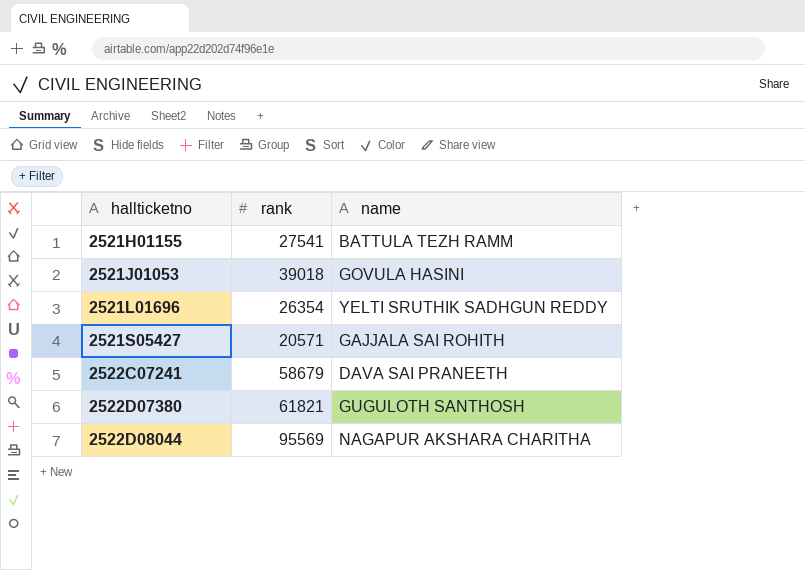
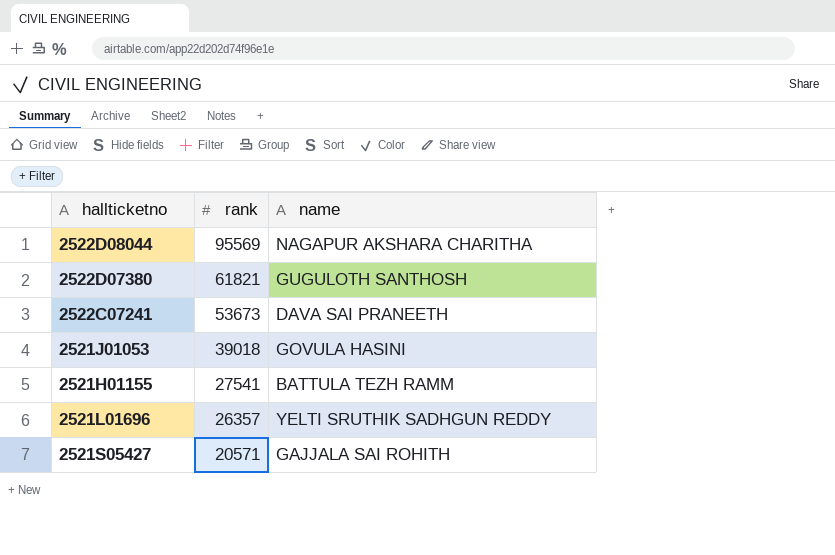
row order: hallticketno ascending -> rank descending
2522C07241 | rank: 58679 -> 53673
2521L01696 | rank: 26354 -> 26357

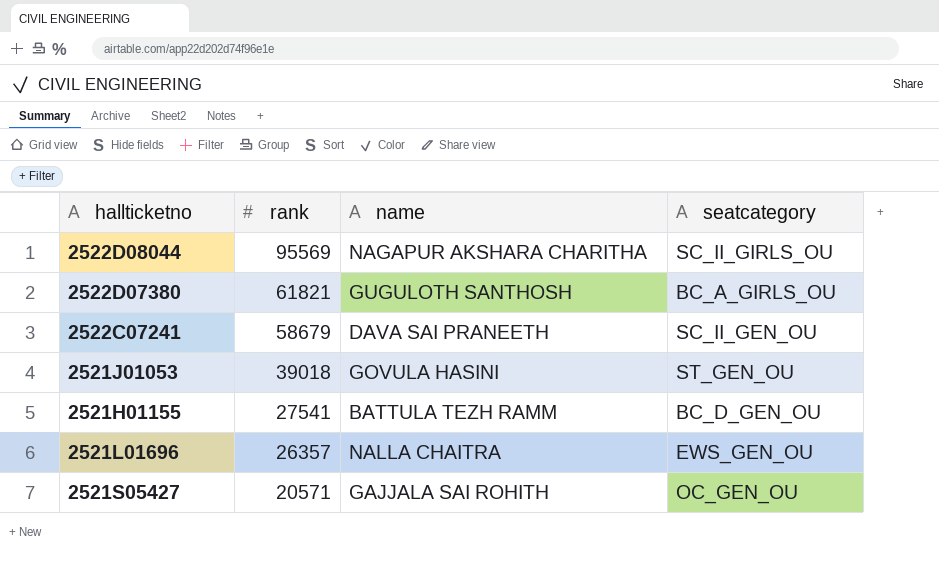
column seatcategory | position: none -> 4
2522C07241 | rank: 53673 -> 58679
2521L01696 | name: YELTI SRUTHIK SADHGUN REDDY -> NALLA CHAITRA

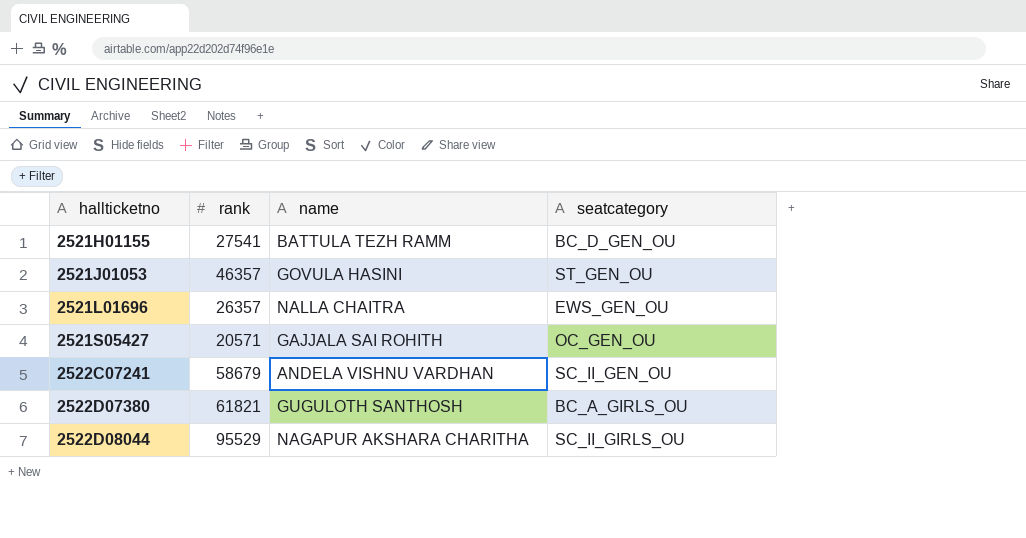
row order: rank descending -> hallticketno ascending
2521J01053 | rank: 39018 -> 46357
2522C07241 | name: DAVA SAI PRANEETH -> ANDELA VISHNU VARDHAN
2522D08044 | rank: 95569 -> 95529

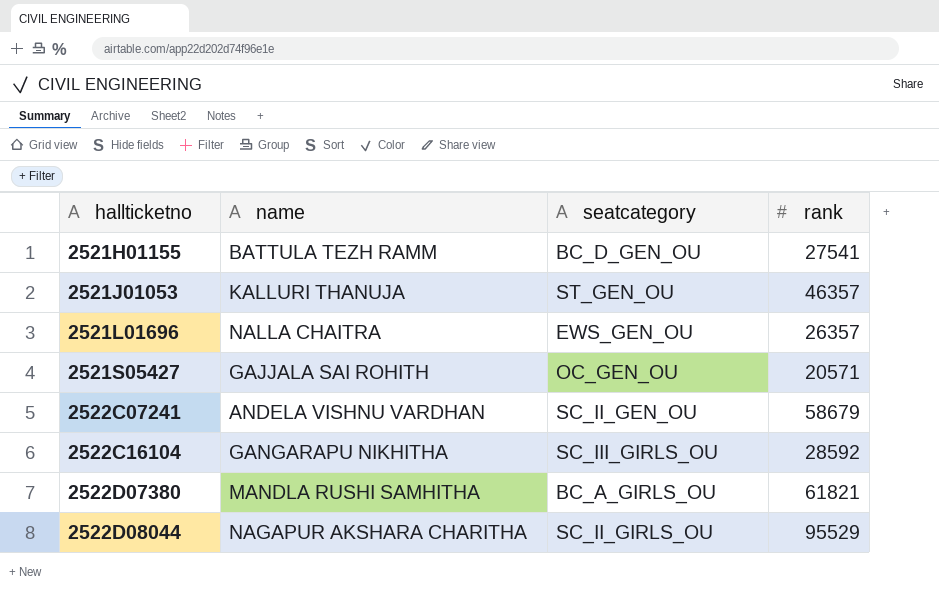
column rank | position: 2 -> 4
2521J01053 | name: GOVULA HASINI -> KALLURI THANUJA
row 2522C16104: none -> GANGARAPU NIKHITHA | SC_III_GIRLS_OU | 28592
2522D07380 | name: GUGULOTH SANTHOSH -> MANDLA RUSHI SAMHITHA

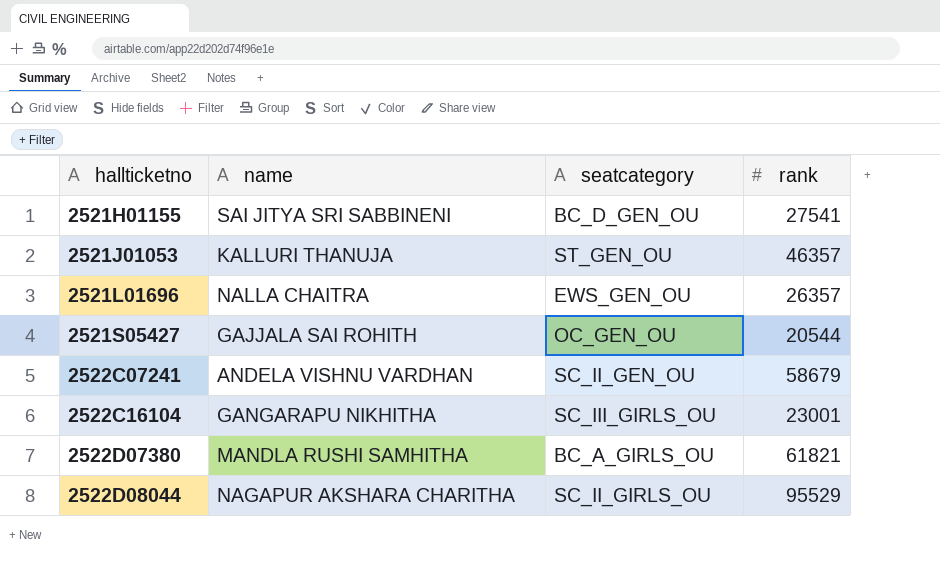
2521H01155 | name: BATTULA TEZH RAMM -> SAI JITYA SRI SABBINENI
2521S05427 | rank: 20571 -> 20544
2522C16104 | rank: 28592 -> 23001

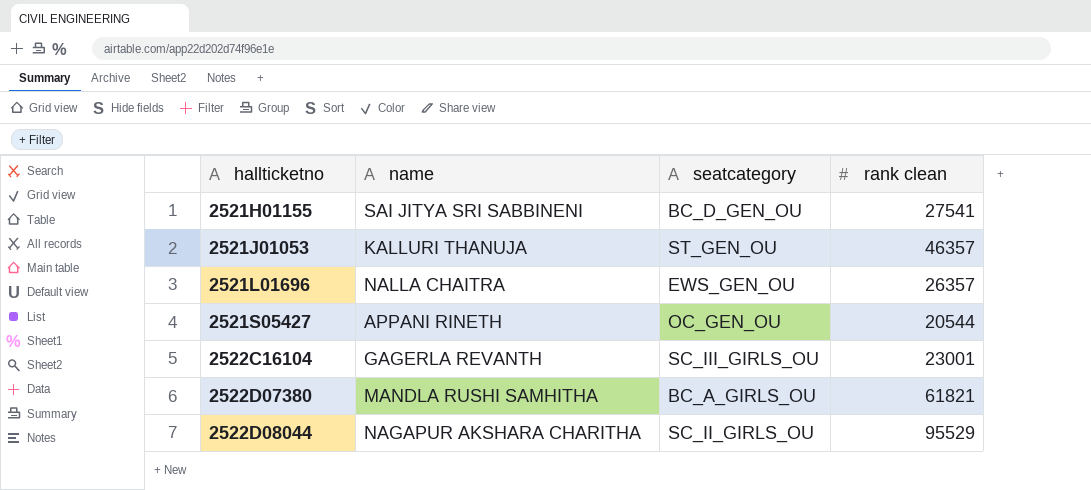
column name: rank -> rank clean
row 2522C07241: ANDELA VISHNU VARDHAN | SC_II_GEN_OU | 58679 -> none
2521S05427 | name: GAJJALA SAI ROHITH -> APPANI RINETH
2522C16104 | name: GANGARAPU NIKHITHA -> GAGERLA REVANTH

